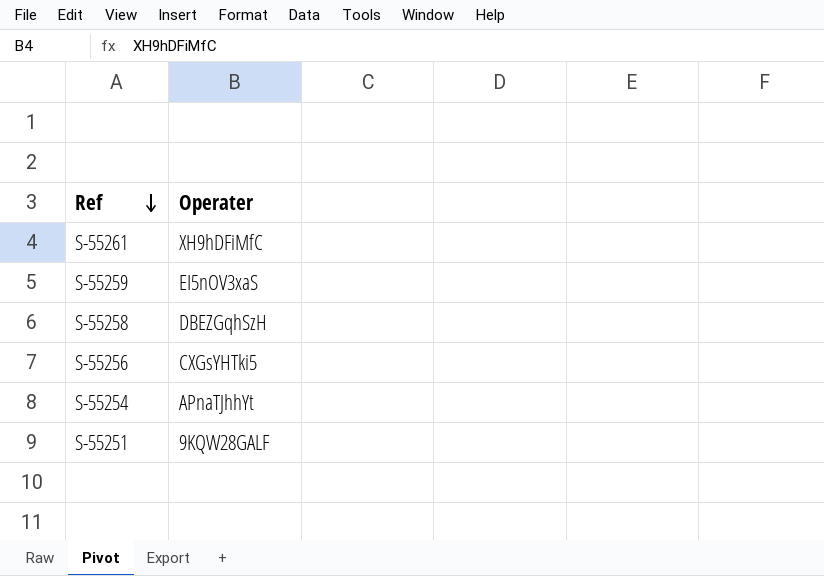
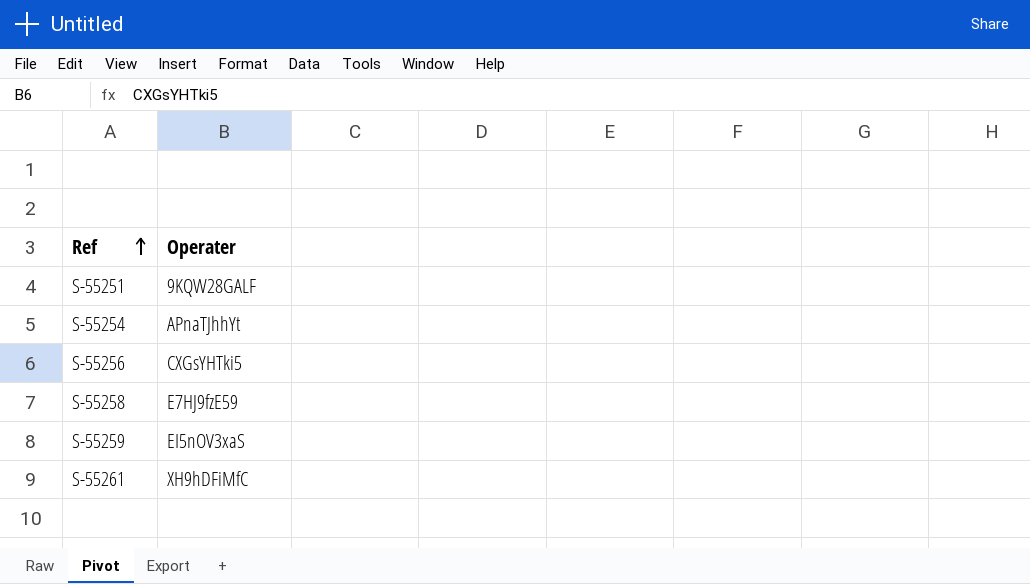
row order: Ref descending -> Ref ascending
S-55258 | Operater: DBEZGqhSzH -> E7HJ9fzE59

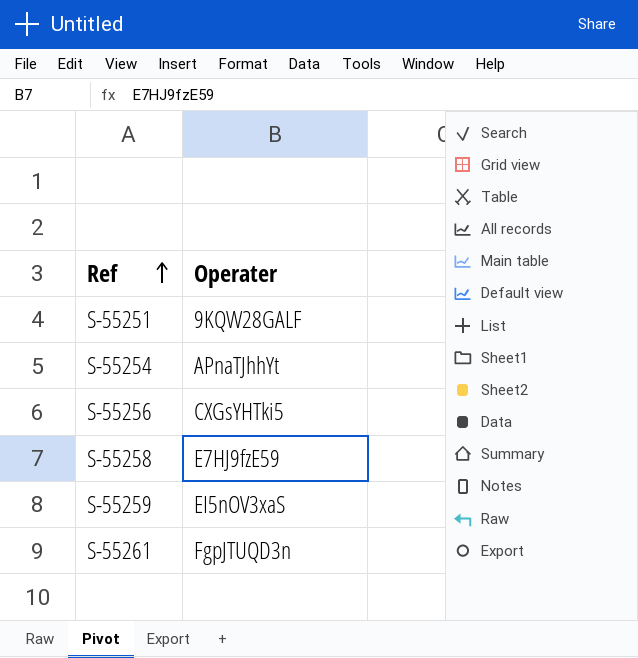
S-55261 | Operater: XH9hDFiMfC -> FgpJTUQD3n

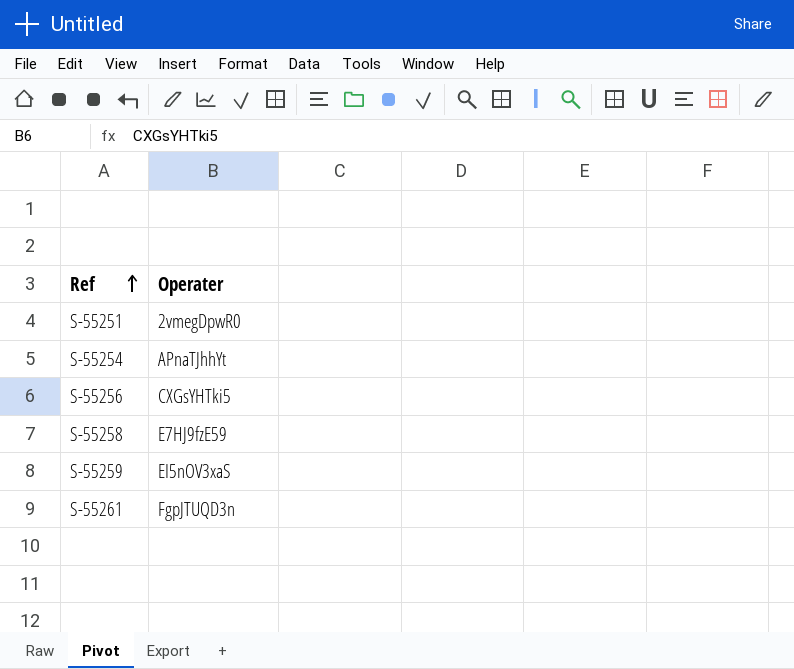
S-55251 | Operater: 9KQW28GALF -> 2vmegDpwR0

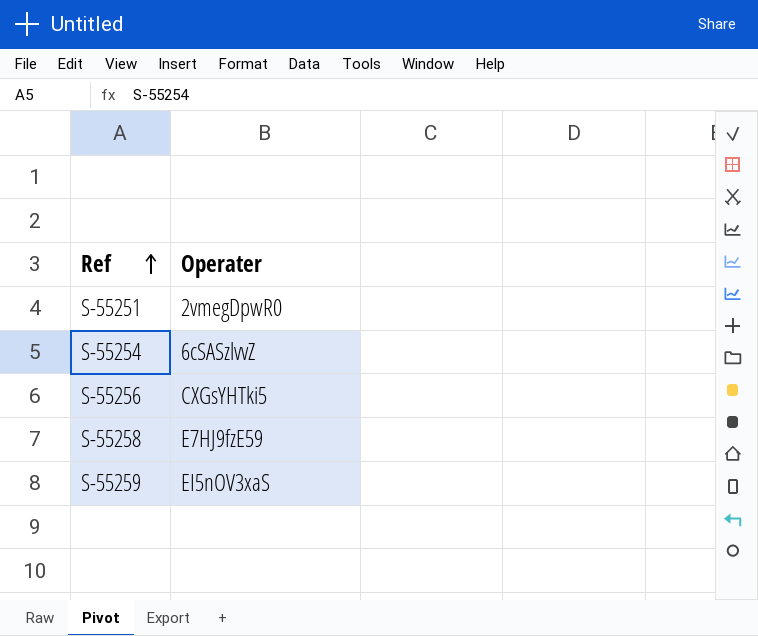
row S-55261: FgpJTUQD3n -> none
S-55254 | Operater: APnaTJhhYt -> 6cSASzlvvZ

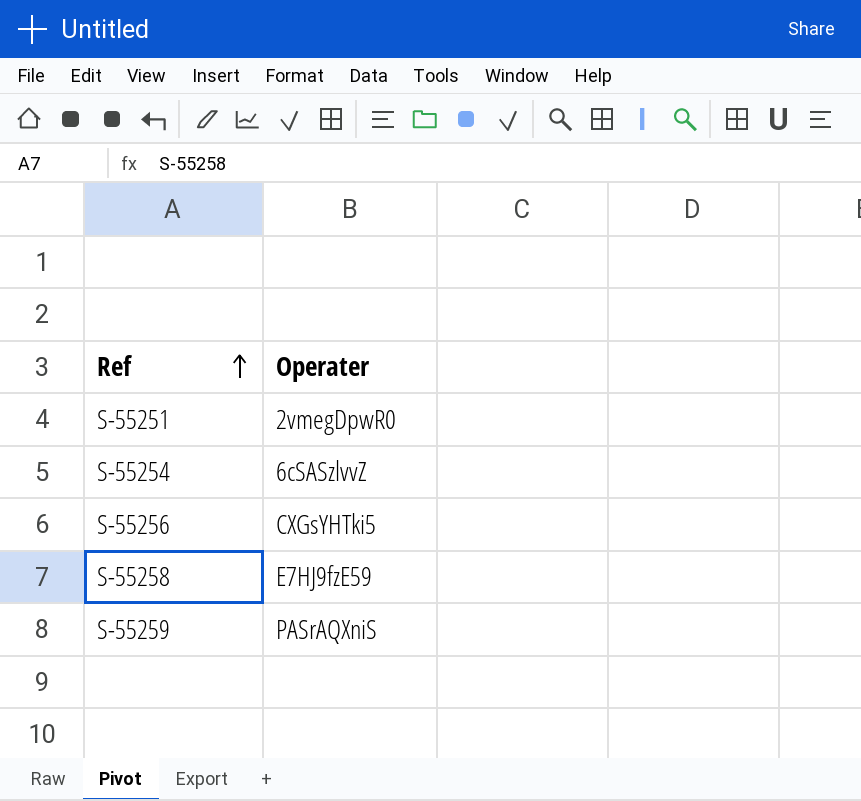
S-55259 | Operater: EI5nOV3xaS -> PASrAQXniS

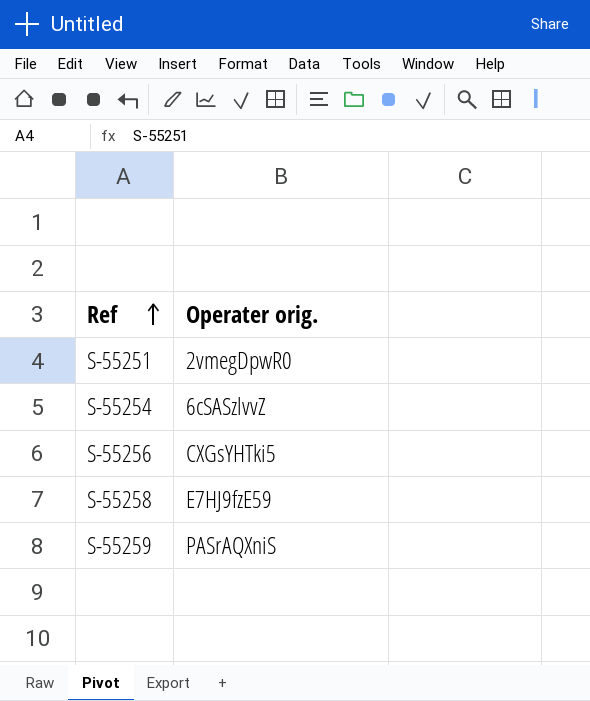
column name: Operater -> Operater orig.

